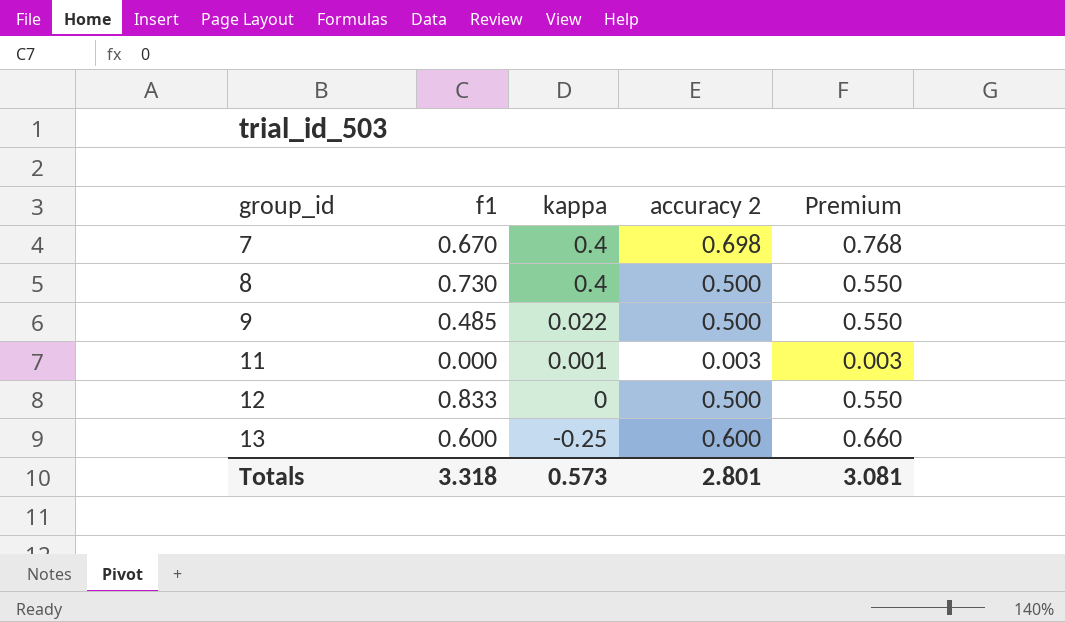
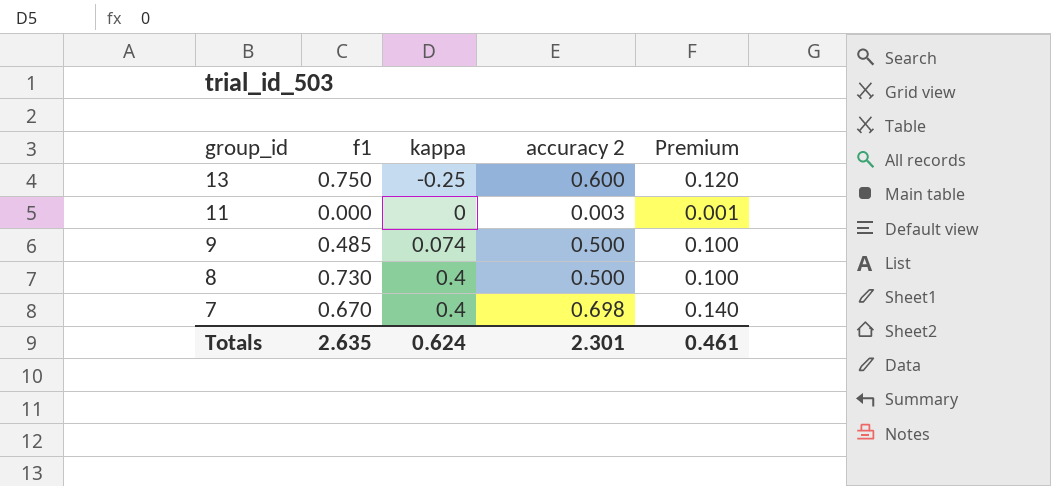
row order: group_id ascending -> group_id descending
column Premium | formula: [accuracy 2] * 1.1 -> [accuracy 2] * 0.2
row 12: 0.833 | 0 | 0.500 | 0.550 -> none
13 | f1: 0.600 -> 0.750
11 | kappa: 0.001 -> 0
9 | kappa: 0.022 -> 0.074
Totals | f1: 3.318 -> 2.635
Totals | kappa: 0.573 -> 0.624
Totals | accuracy 2: 2.801 -> 2.301
Totals | Premium: 3.081 -> 0.461

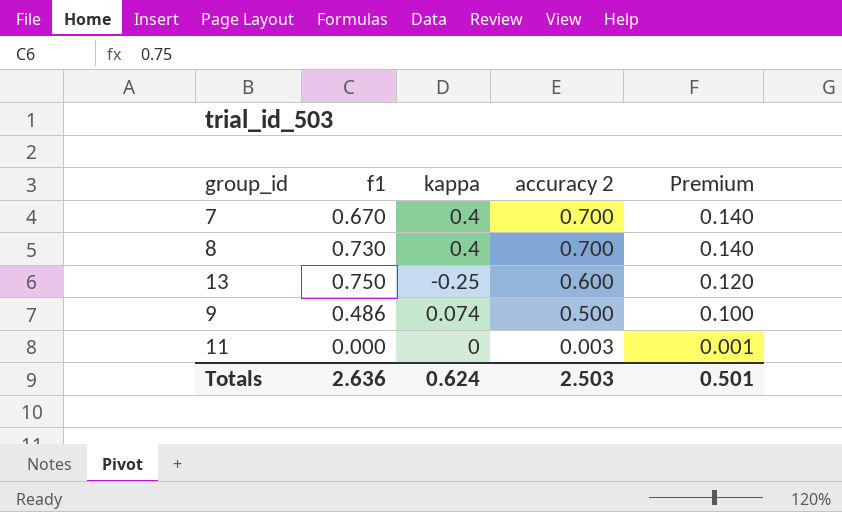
row order: group_id descending -> accuracy 2 descending
7 | accuracy 2: 0.698 -> 0.700
8 | accuracy 2: 0.500 -> 0.700
8 | Premium: 0.100 -> 0.140
9 | f1: 0.485 -> 0.486
Totals | f1: 2.635 -> 2.636
Totals | accuracy 2: 2.301 -> 2.503
Totals | Premium: 0.461 -> 0.501

